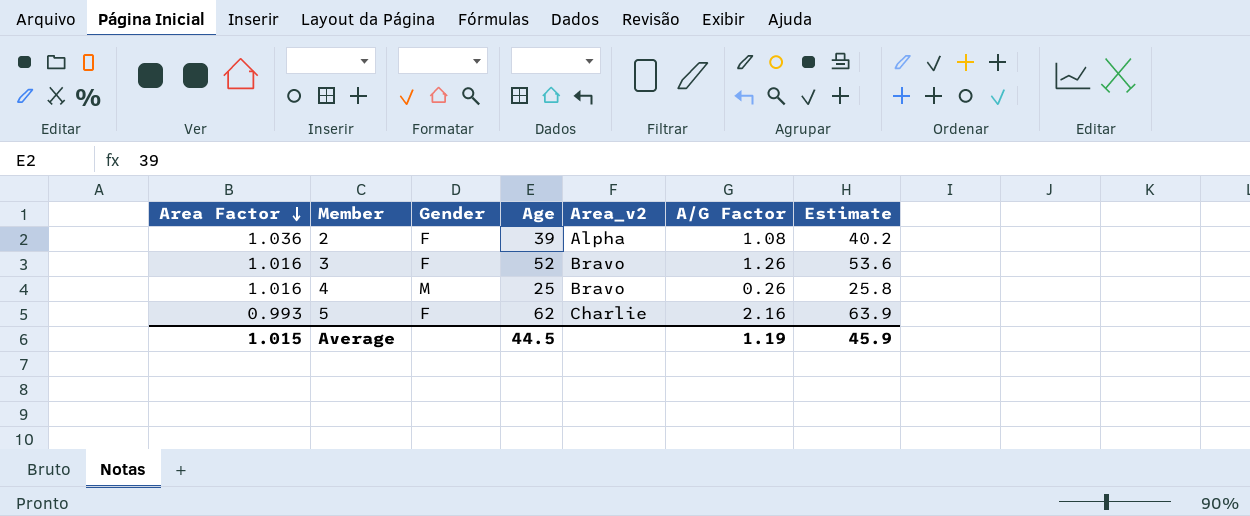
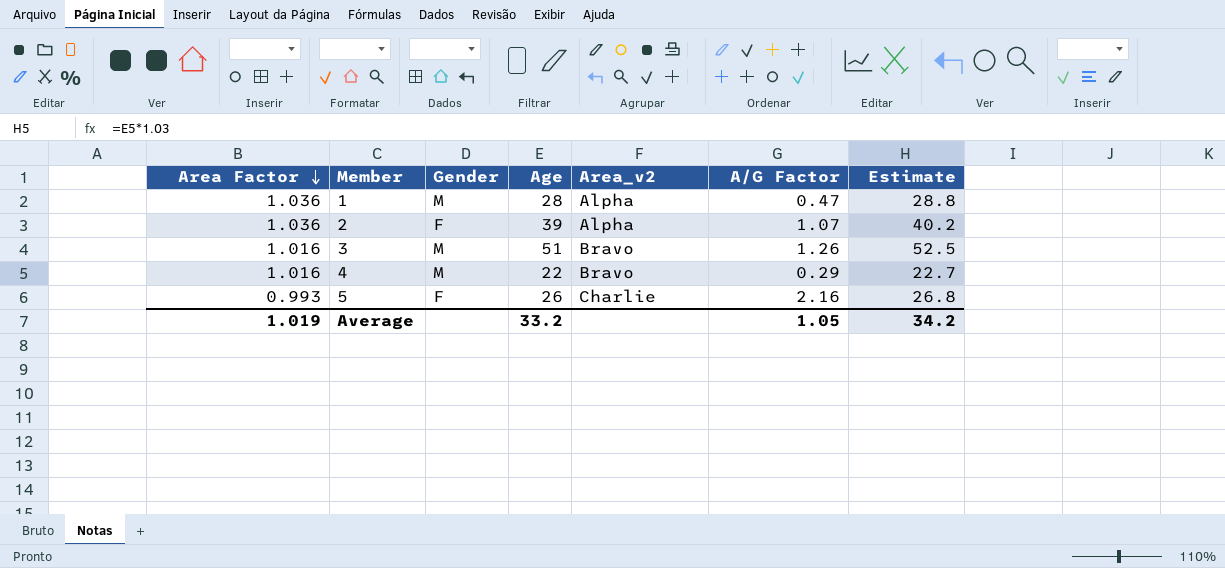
row 1: none -> 1.036 | M | 28 | Alpha | 0.47 | 28.8
2 | A/G Factor: 1.08 -> 1.07
3 | Gender: F -> M
3 | Age: 52 -> 51
3 | Estimate: 53.6 -> 52.5
4 | Age: 25 -> 22
4 | A/G Factor: 0.26 -> 0.29
4 | Estimate: 25.8 -> 22.7
5 | Age: 62 -> 26
5 | Estimate: 63.9 -> 26.8
Average | Area Factor: 1.015 -> 1.019
Average | Age: 44.5 -> 33.2
Average | A/G Factor: 1.19 -> 1.05
Average | Estimate: 45.9 -> 34.2

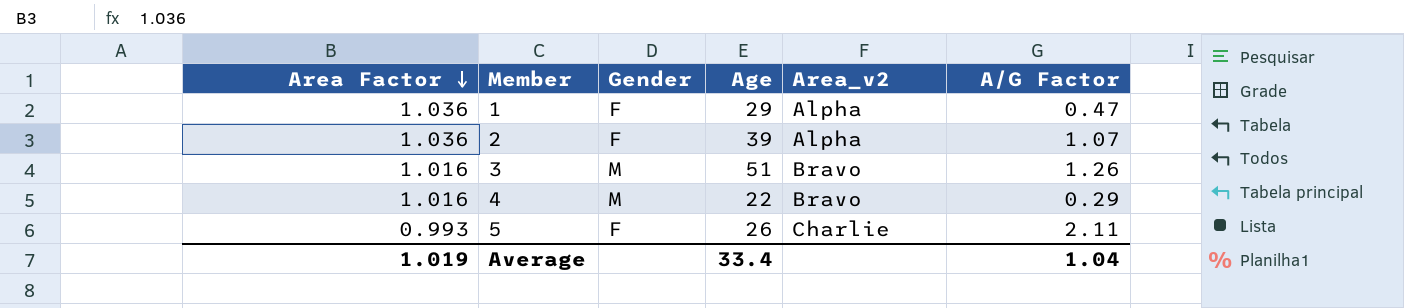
column Estimate | formula: [Age] * 1.03 -> none
1 | Gender: M -> F
1 | Age: 28 -> 29
5 | A/G Factor: 2.16 -> 2.11
Average | Age: 33.2 -> 33.4
Average | A/G Factor: 1.05 -> 1.04

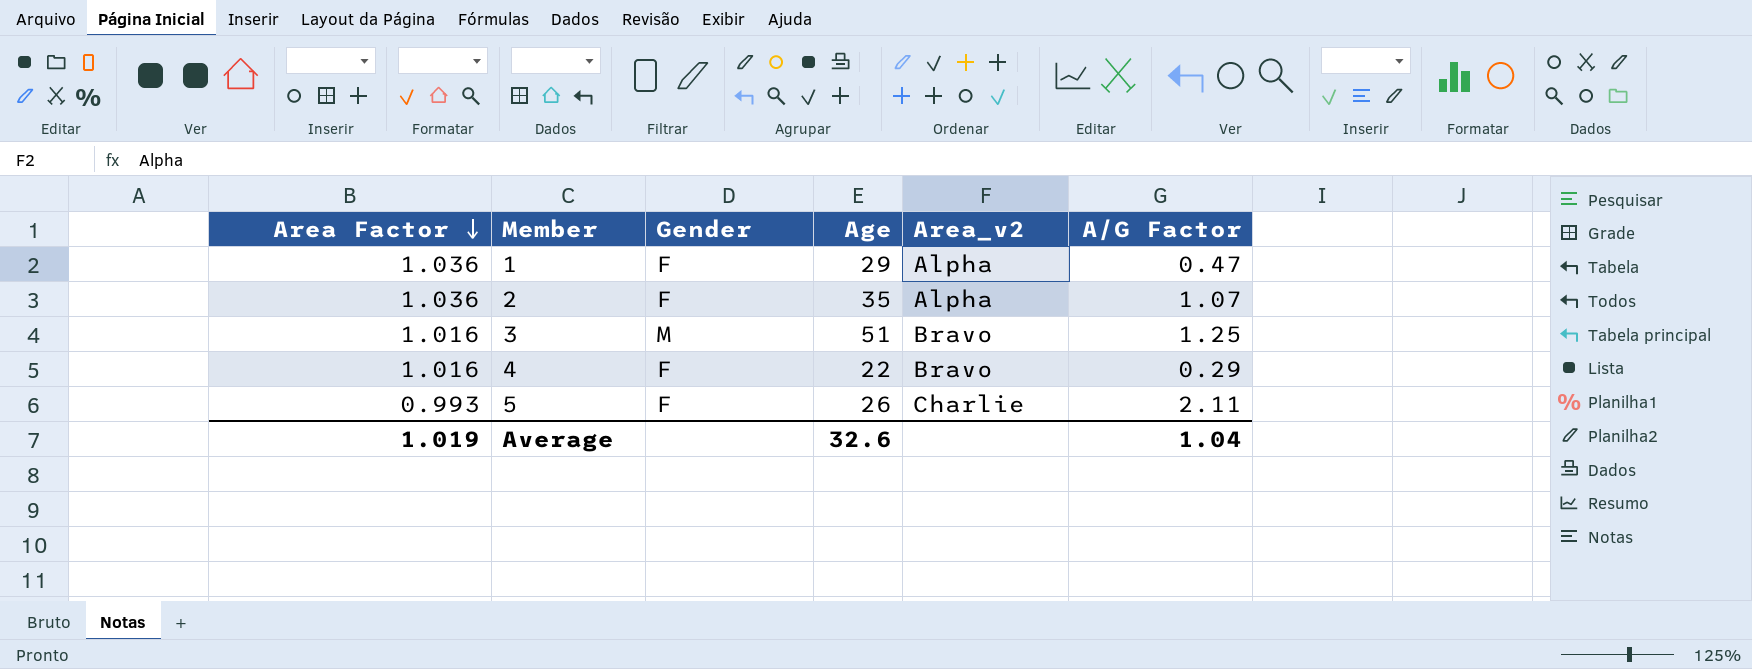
2 | Age: 39 -> 35
3 | A/G Factor: 1.26 -> 1.25
4 | Gender: M -> F
Average | Age: 33.4 -> 32.6

